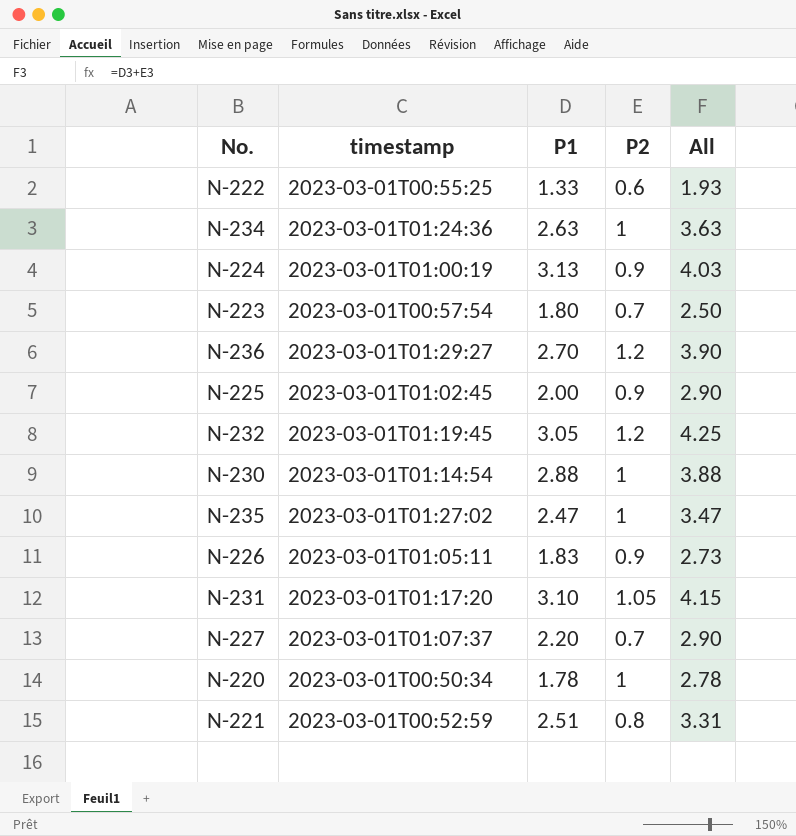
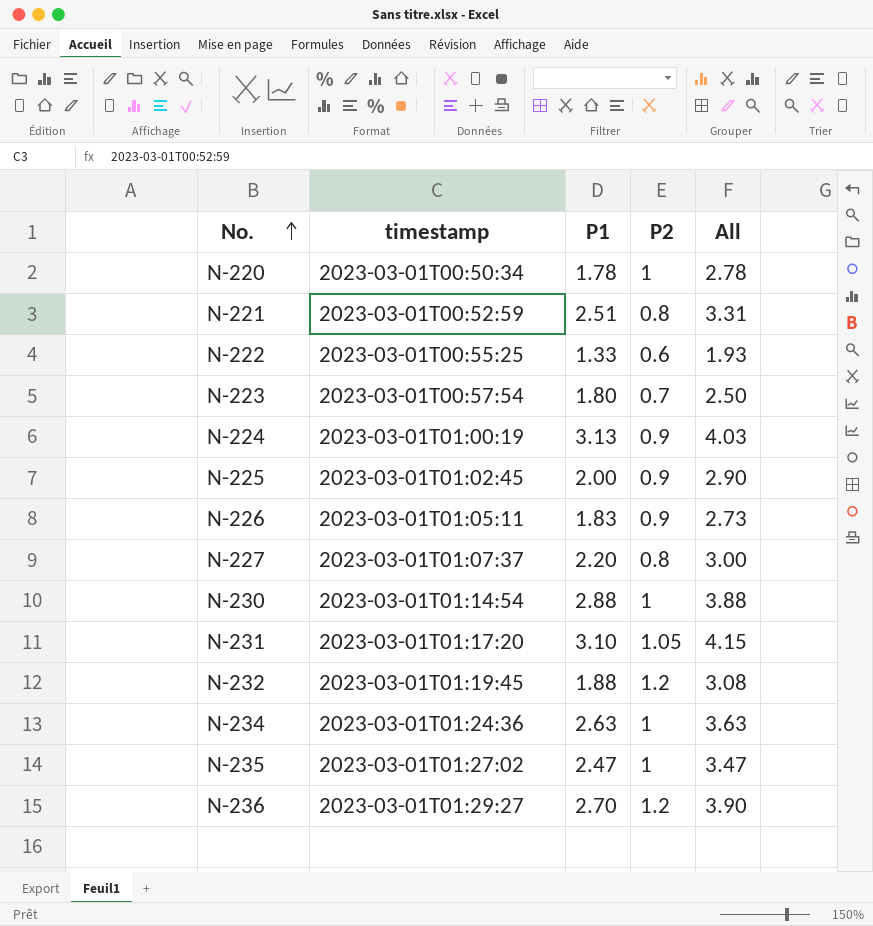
row order: none -> No. ascending
N-227 | P2: 0.7 -> 0.8
N-227 | All: 2.90 -> 3.00
N-232 | P1: 3.05 -> 1.88
N-232 | All: 4.25 -> 3.08

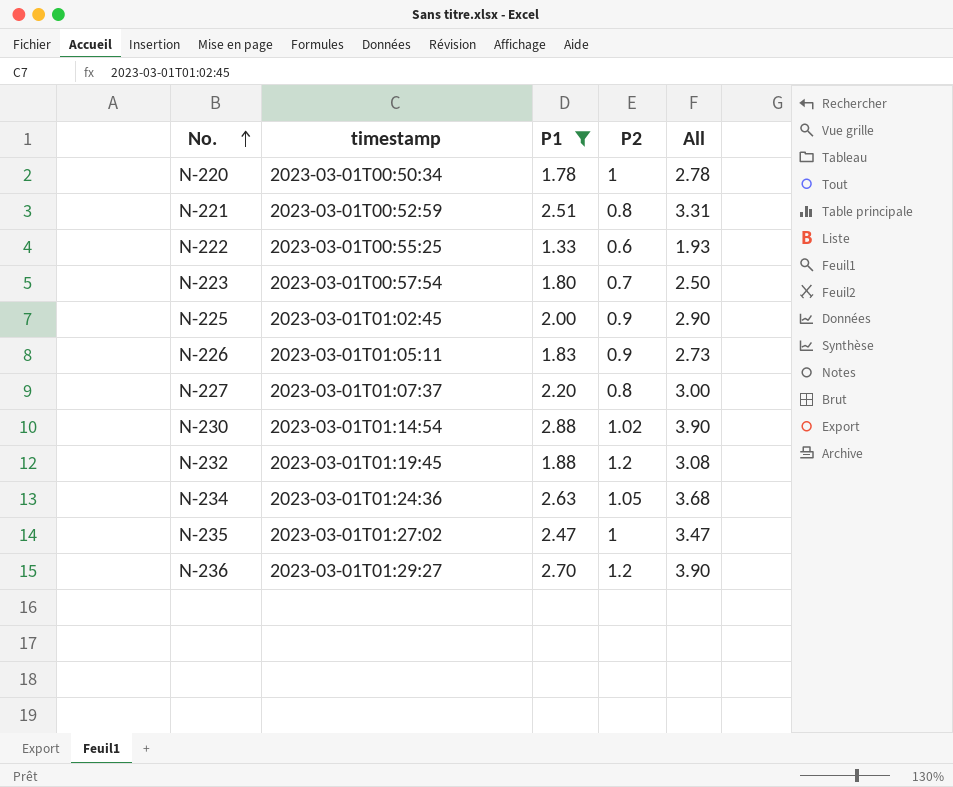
filter: none -> P1 <= 2.88
N-230 | P2: 1 -> 1.02
N-230 | All: 3.88 -> 3.90
N-234 | P2: 1 -> 1.05
N-234 | All: 3.63 -> 3.68

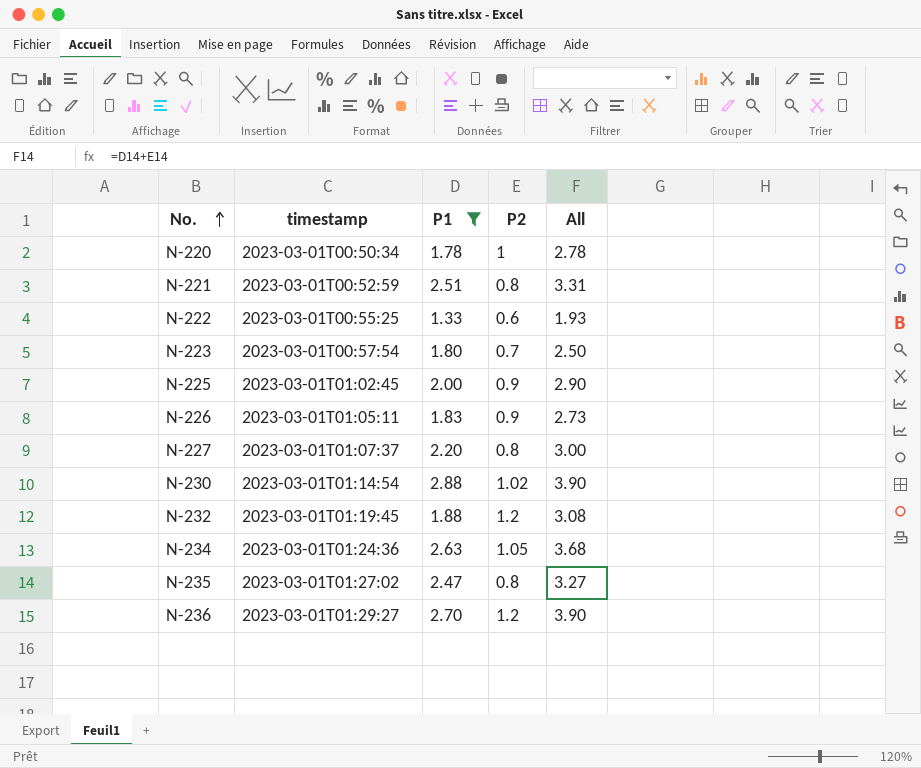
N-235 | P2: 1 -> 0.8
N-235 | All: 3.47 -> 3.27

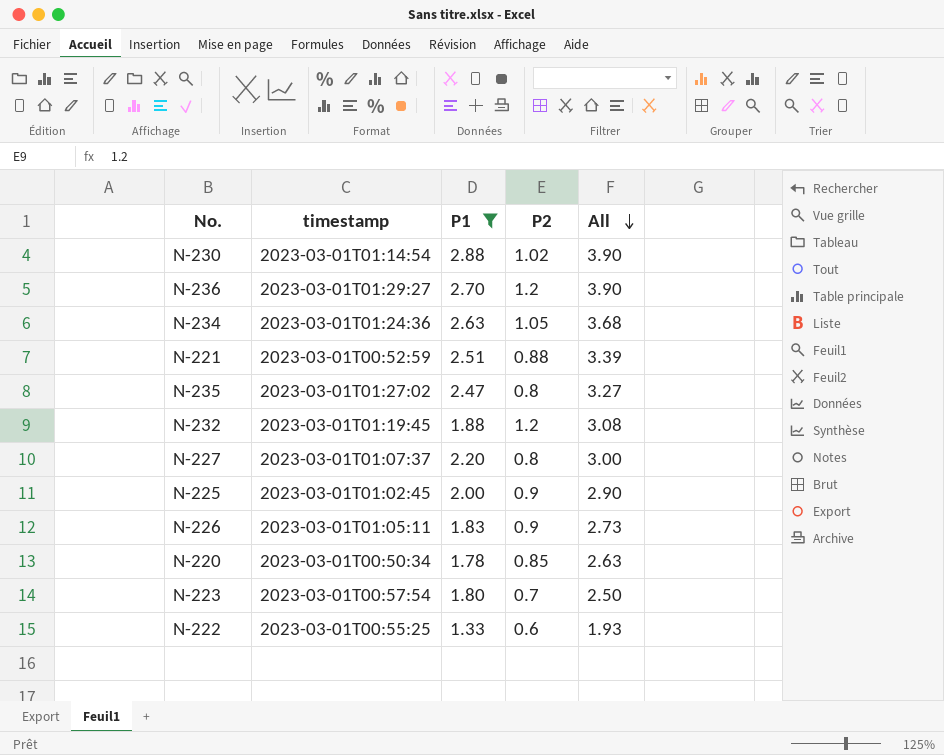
row order: No. ascending -> All descending
N-221 | P2: 0.8 -> 0.88
N-221 | All: 3.31 -> 3.39
N-220 | P2: 1 -> 0.85
N-220 | All: 2.78 -> 2.63

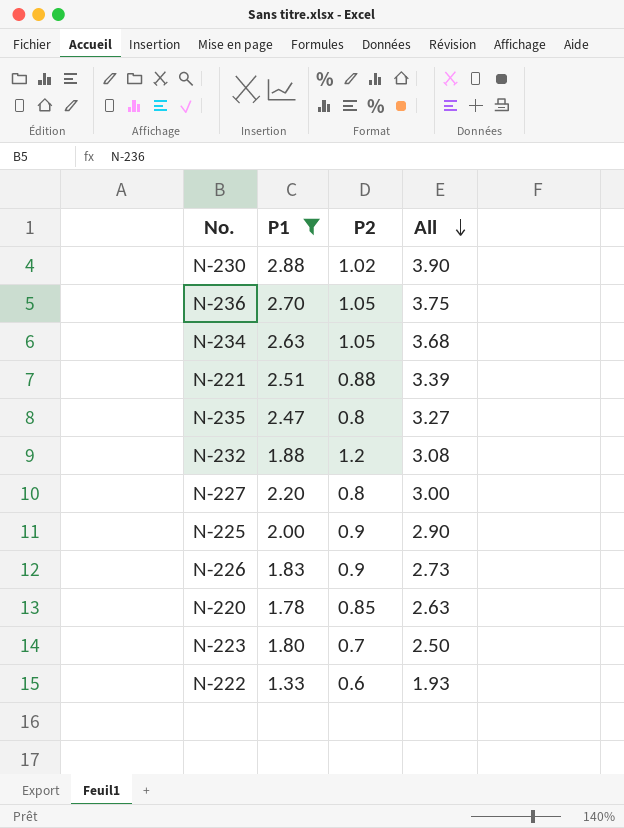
column timestamp | position: 2 -> none
N-236 | P2: 1.2 -> 1.05
N-236 | All: 3.90 -> 3.75

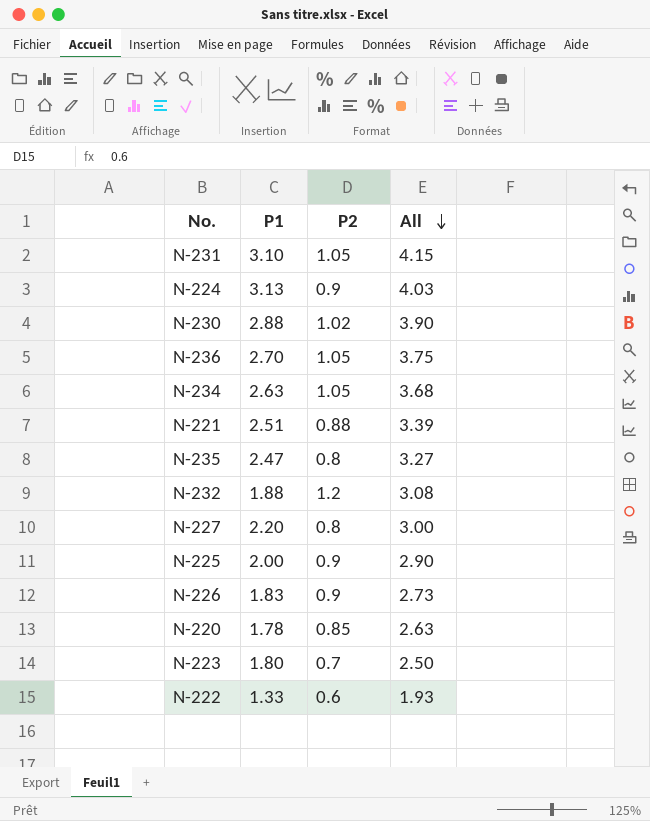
filter: P1 <= 2.88 -> none

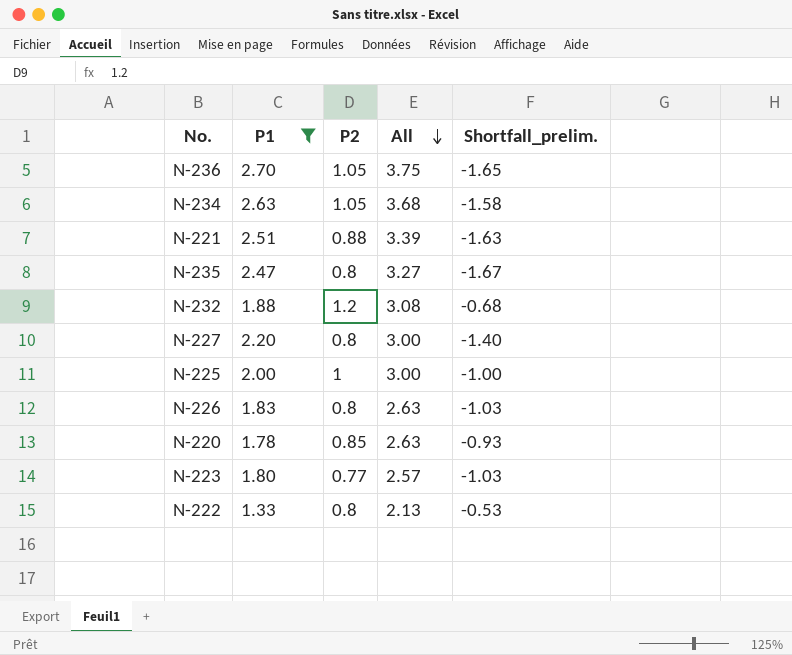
filter: none -> P1 <= 2.70
column Shortfall_prelim. | formula: none -> [P2] - [P1]
N-225 | P2: 0.9 -> 1
N-225 | All: 2.90 -> 3.00
N-226 | P2: 0.9 -> 0.8
N-226 | All: 2.73 -> 2.63
N-223 | P2: 0.7 -> 0.77
N-223 | All: 2.50 -> 2.57
N-222 | P2: 0.6 -> 0.8
N-222 | All: 1.93 -> 2.13

